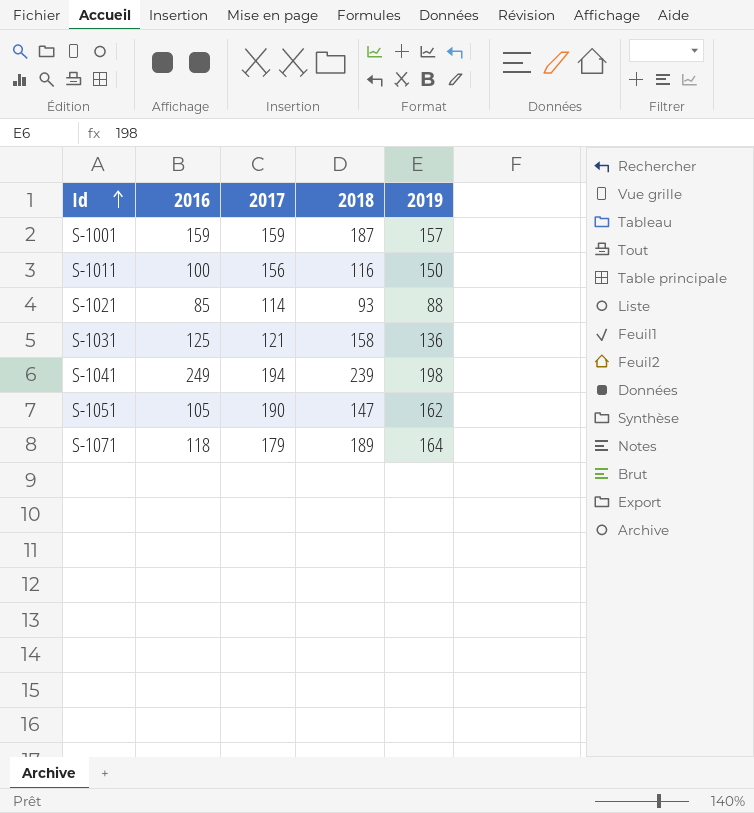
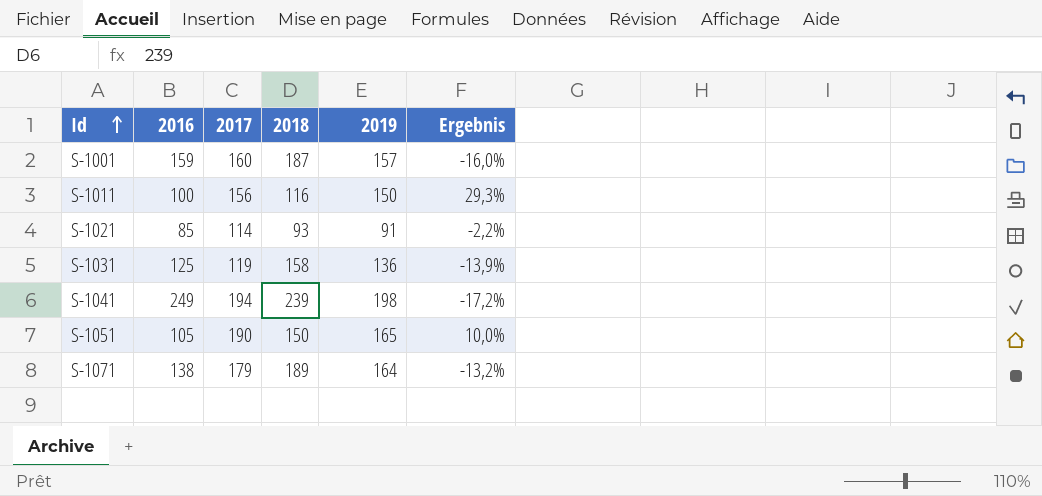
column Ergebnis | formula: none -> ([2019] - [2018]) / [2018]
S-1001 | 2017: 159 -> 160
S-1021 | 2019: 88 -> 91
S-1031 | 2017: 121 -> 119
S-1051 | 2018: 147 -> 150
S-1051 | 2019: 162 -> 165
S-1071 | 2016: 118 -> 138

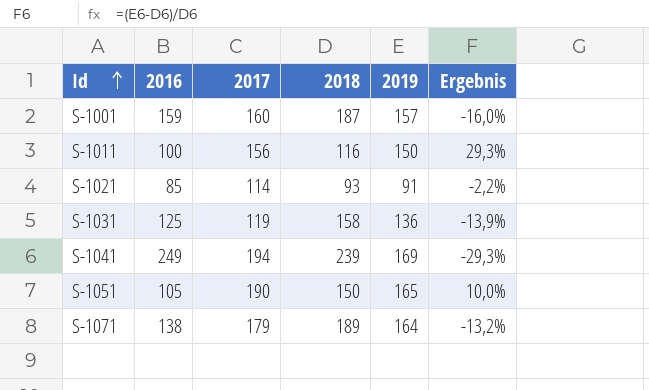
S-1041 | 2019: 198 -> 169
S-1041 | Ergebnis: -17,2% -> -29,3%

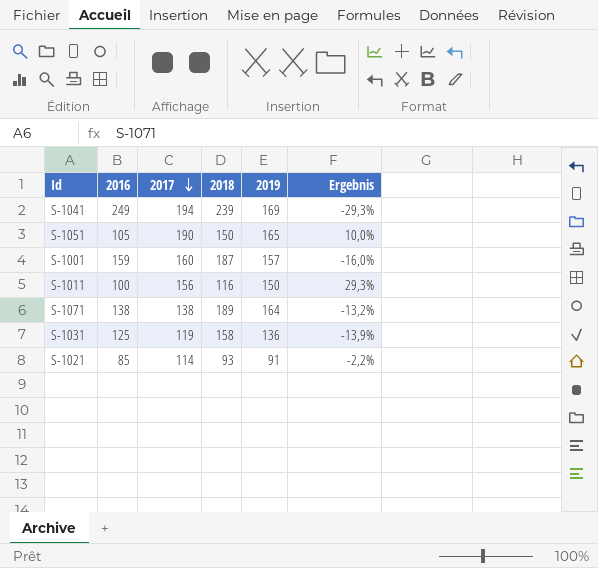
row order: Id ascending -> 2017 descending
S-1071 | 2017: 179 -> 138

